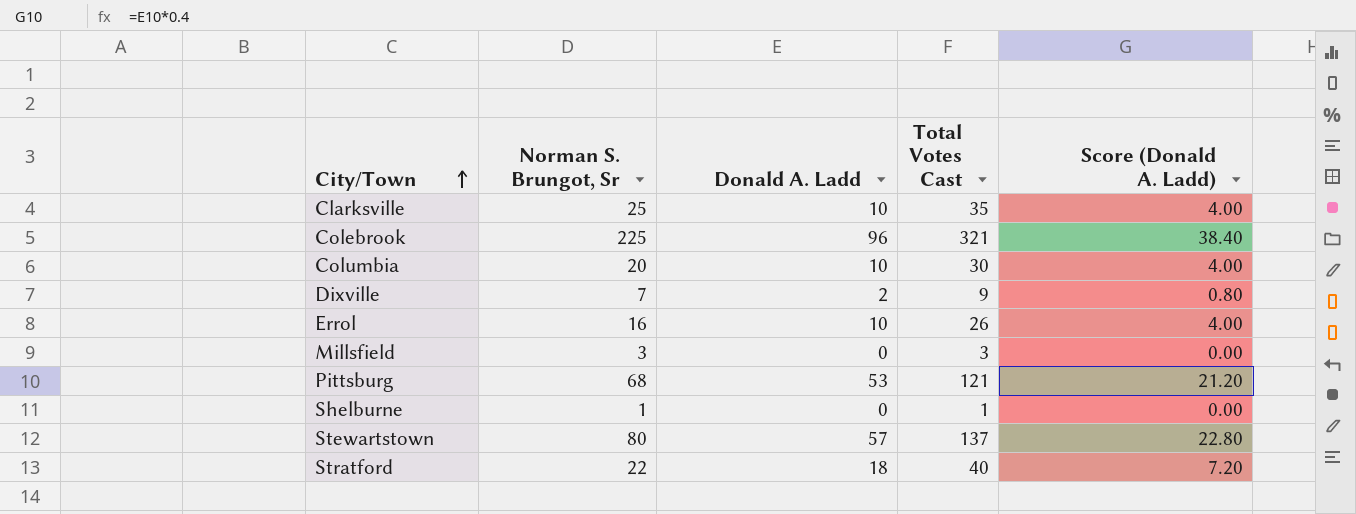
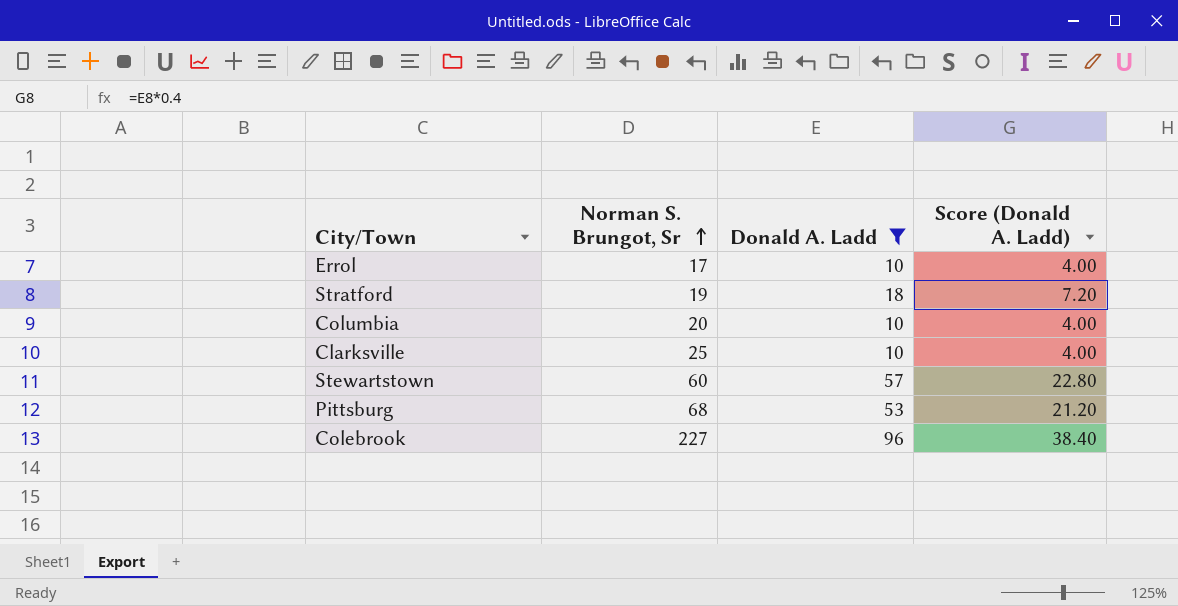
filter: none -> Donald A. Ladd >= 10
row order: City/Town ascending -> Norman S. Brungot, Sr ascending
column Total Votes Cast | formula: [Norman S. Brungot, Sr] + [Donald A. Ladd] -> none
Errol | Norman S. Brungot, Sr: 16 -> 17
Stratford | Norman S. Brungot, Sr: 22 -> 19
Stewartstown | Norman S. Brungot, Sr: 80 -> 60
Colebrook | Norman S. Brungot, Sr: 225 -> 227

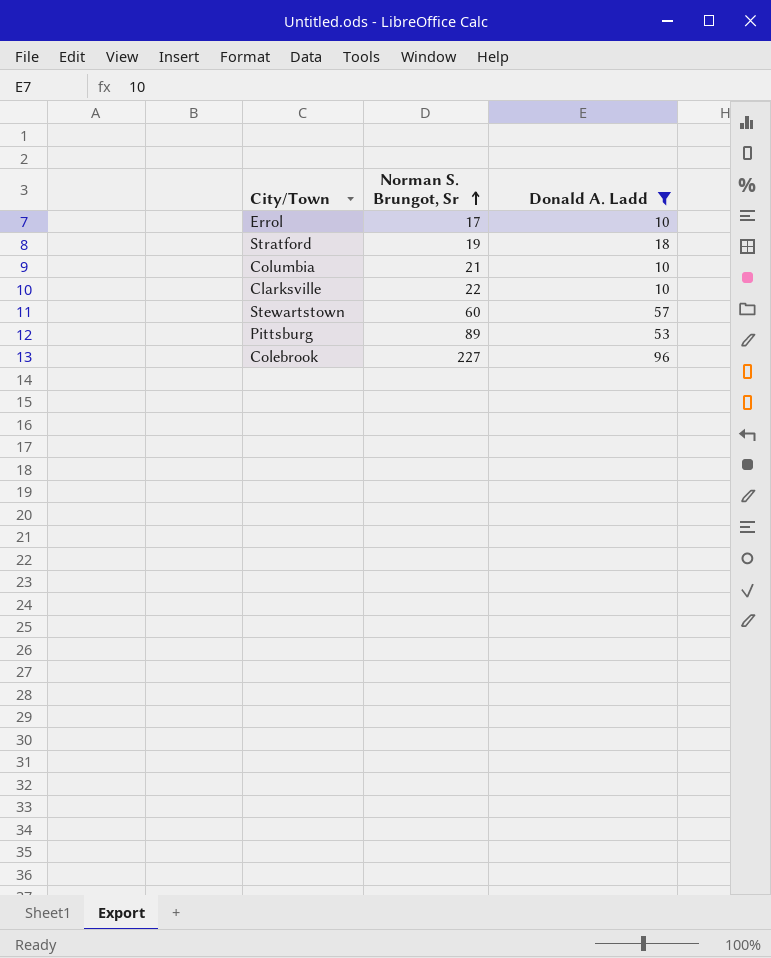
column Score (Donald A. Ladd) | formula: [Donald A. Ladd] * 0.4 -> none
Columbia | Norman S. Brungot, Sr: 20 -> 21
Clarksville | Norman S. Brungot, Sr: 25 -> 22
Pittsburg | Norman S. Brungot, Sr: 68 -> 89

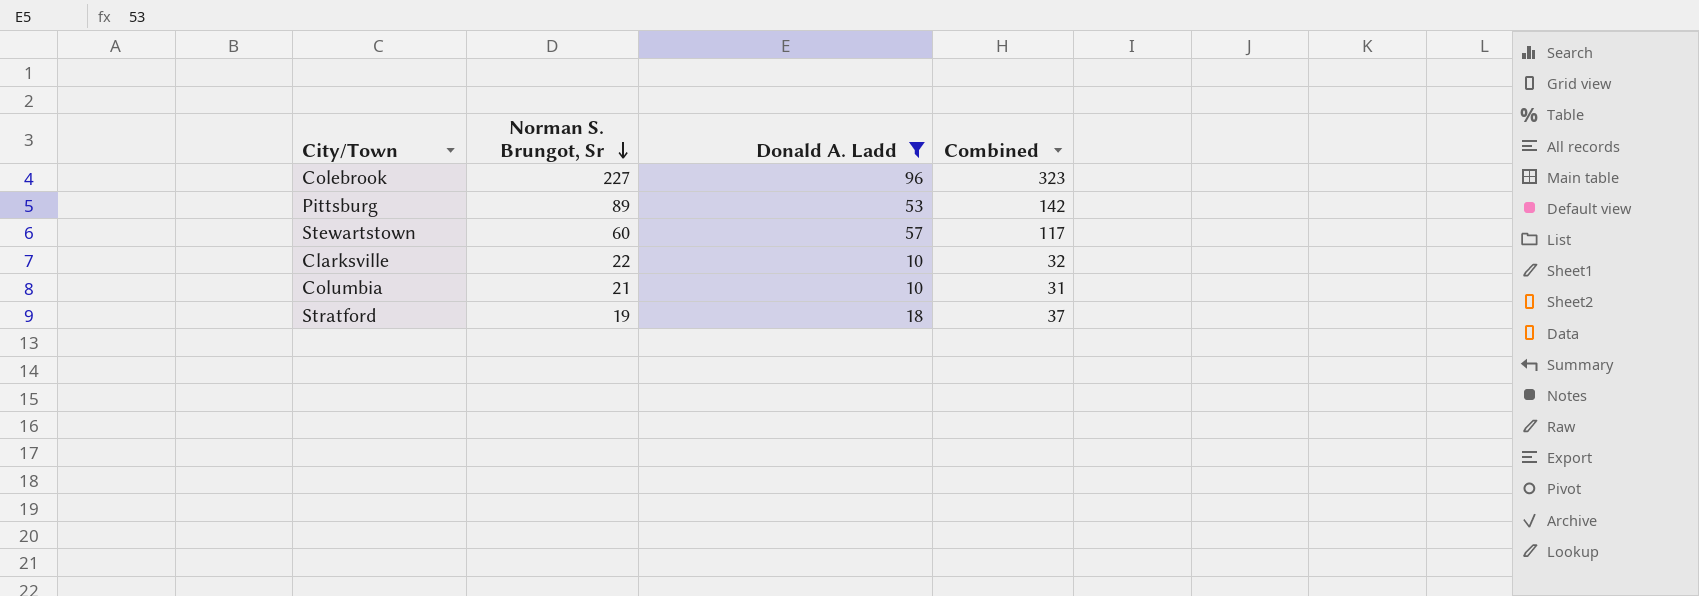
row order: Norman S. Brungot, Sr ascending -> Norman S. Brungot, Sr descending
column Combined | formula: none -> [Norman S. Brungot, Sr] + [Donald A. Ladd]
row Errol: 17 | 10 -> none

